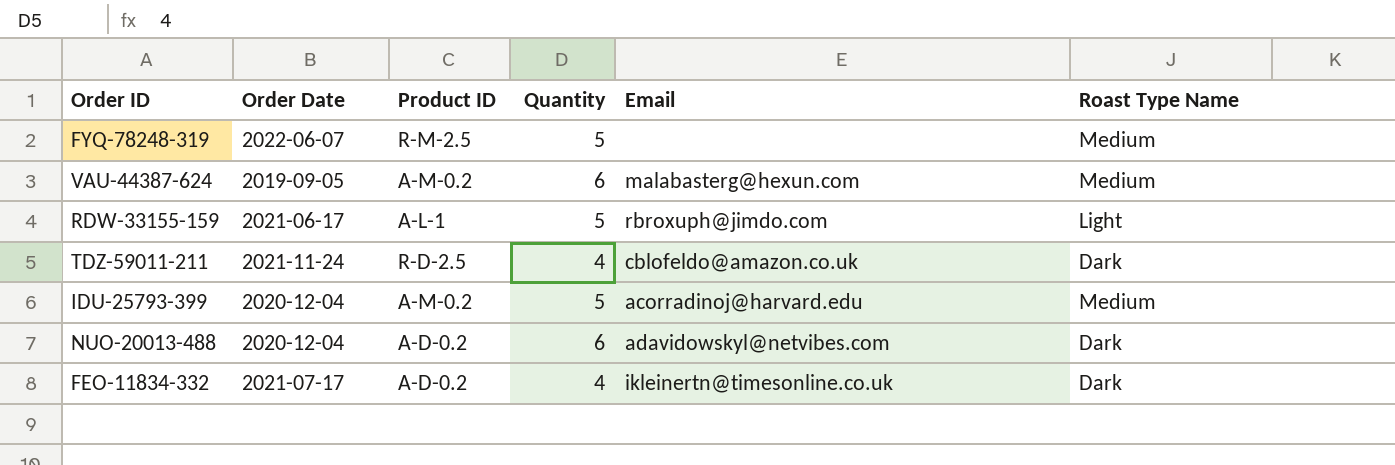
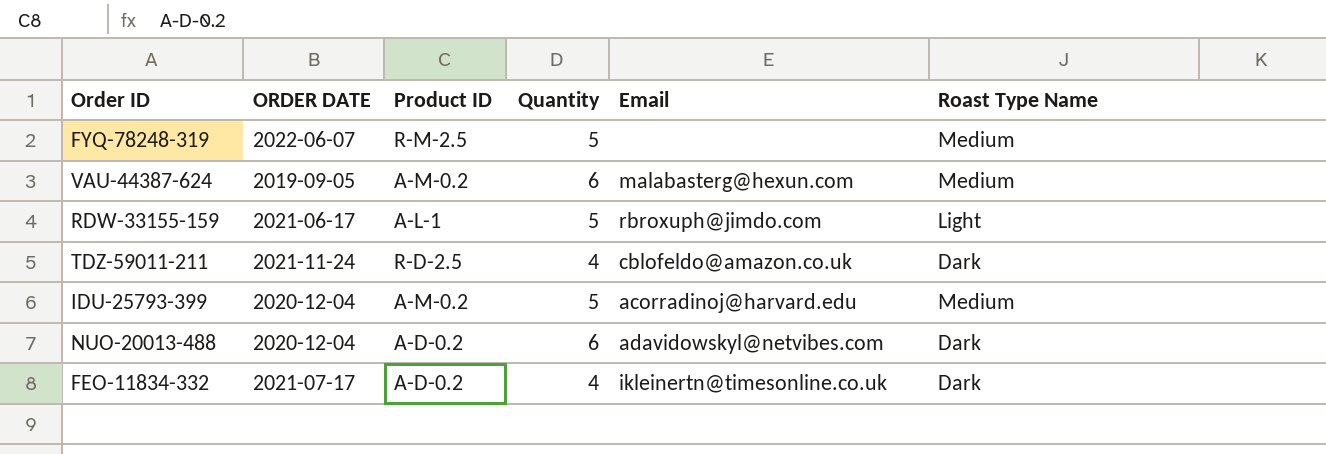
column name: Order Date -> ORDER DATE

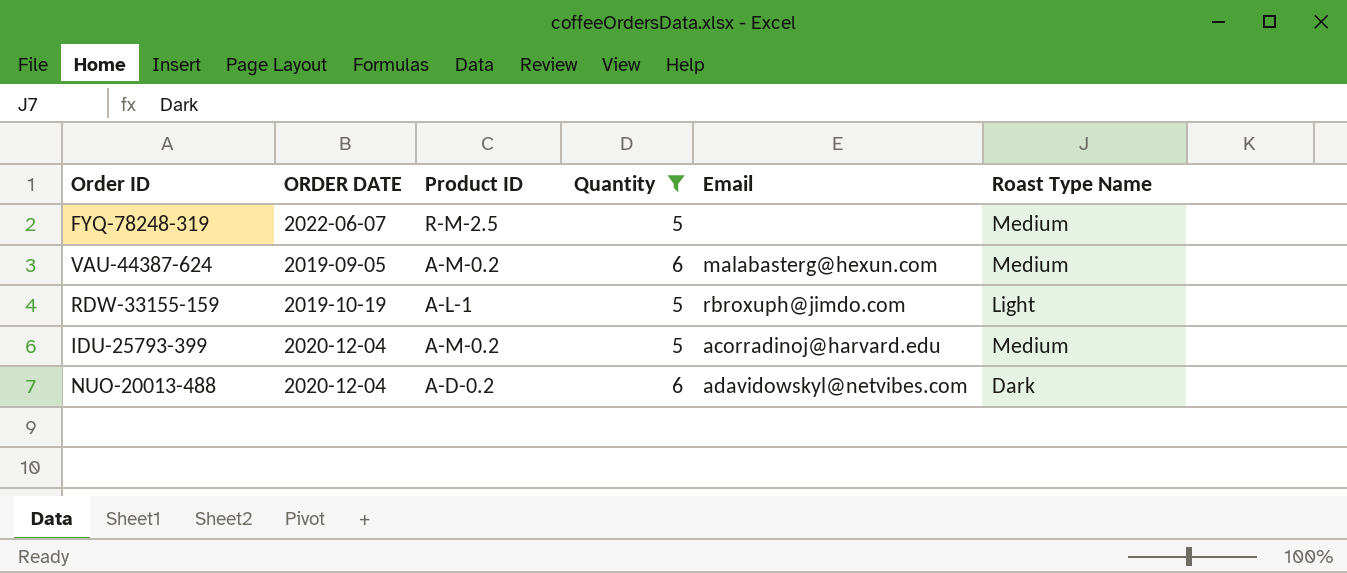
filter: none -> Quantity != 4
RDW-33155-159 | ORDER DATE: 2021-06-17 -> 2019-10-19

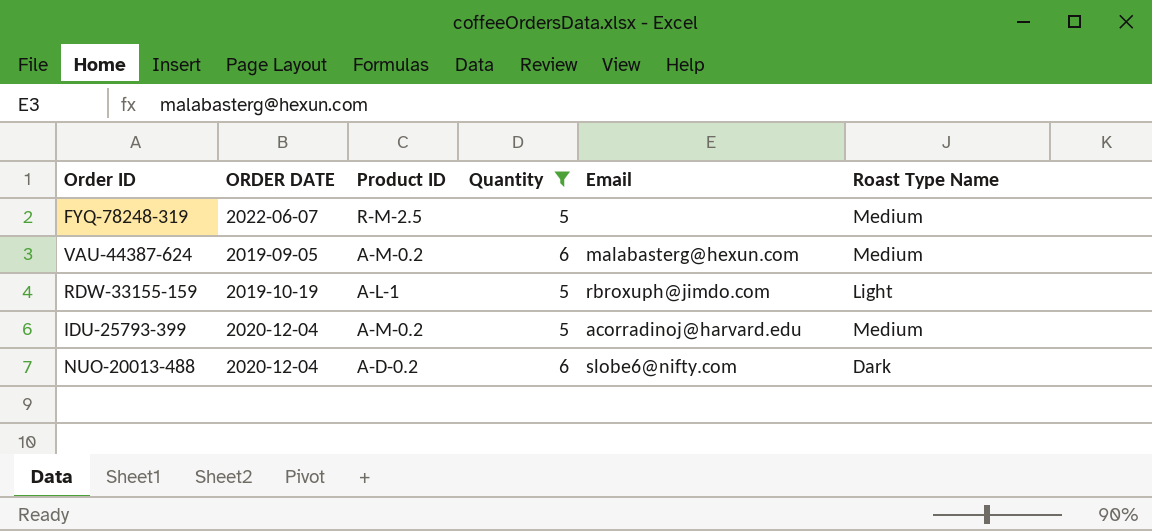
NUO-20013-488 | Email: adavidowskyl@netvibes.com -> slobe6@nifty.com

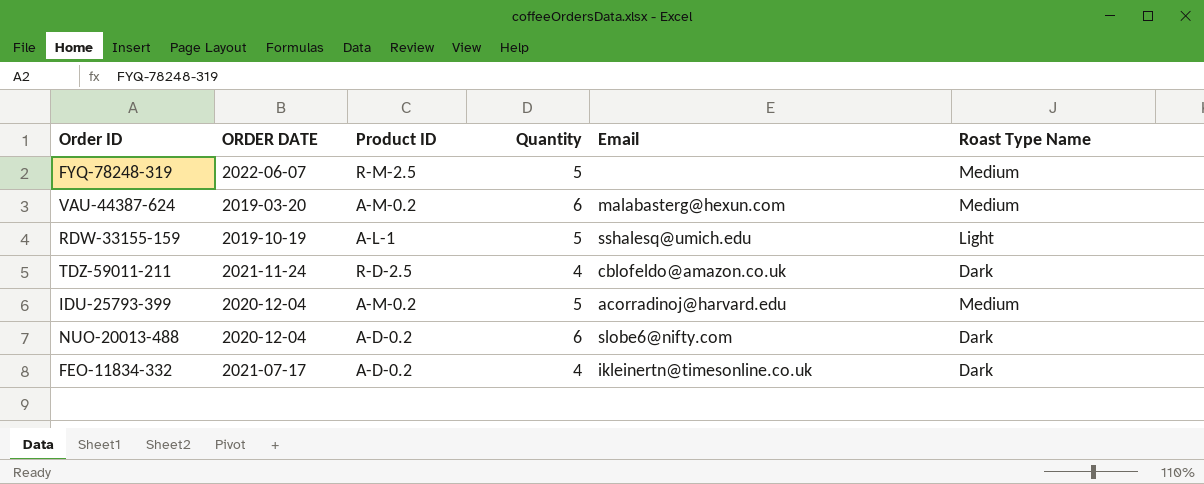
filter: Quantity != 4 -> none
VAU-44387-624 | ORDER DATE: 2019-09-05 -> 2019-03-20
RDW-33155-159 | Email: rbroxuph@jimdo.com -> sshalesq@umich.edu

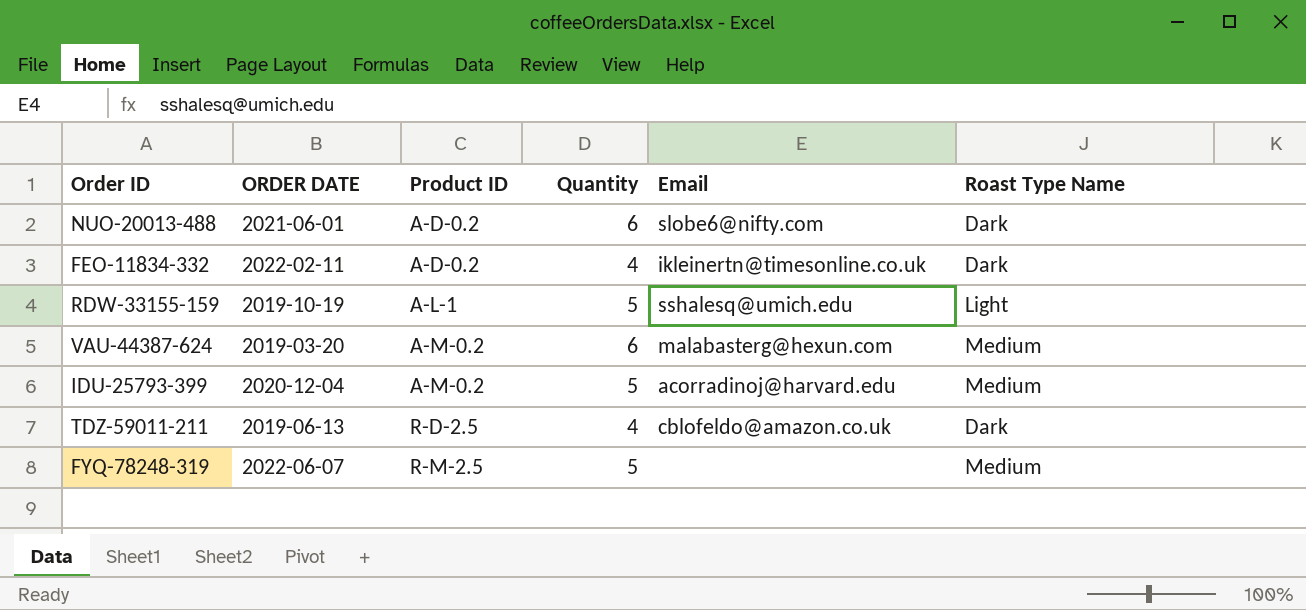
row order: none -> Product ID ascending
NUO-20013-488 | ORDER DATE: 2020-12-04 -> 2021-06-01
FEO-11834-332 | ORDER DATE: 2021-07-17 -> 2022-02-11
TDZ-59011-211 | ORDER DATE: 2021-11-24 -> 2019-06-13

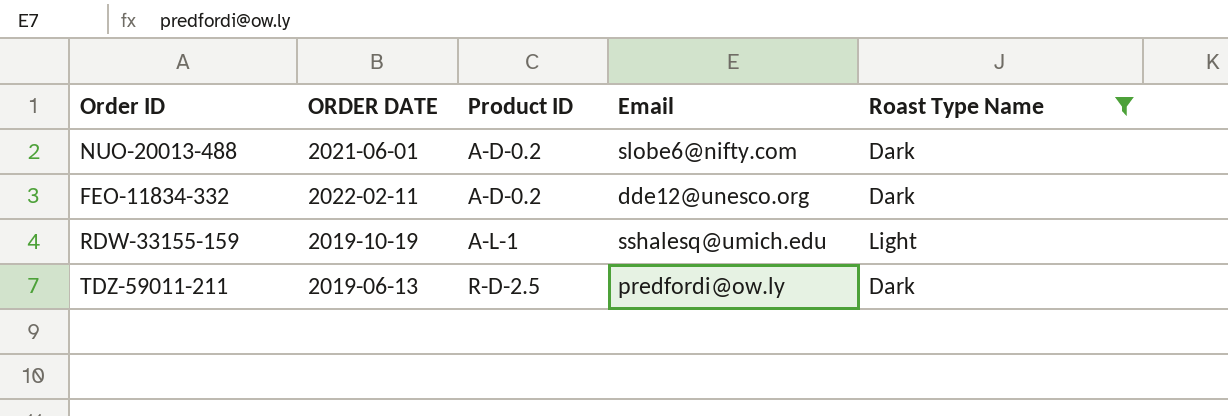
filter: none -> Roast Type Name != Medium
column Quantity | position: 4 -> none
FEO-11834-332 | Email: ikleinertn@timesonline.co.uk -> dde12@unesco.org
TDZ-59011-211 | Email: cblofeldo@amazon.co.uk -> predfordi@ow.ly

